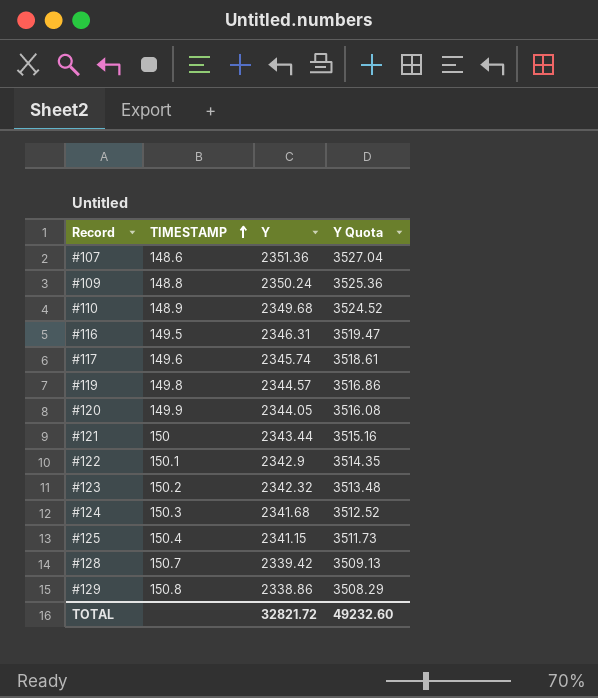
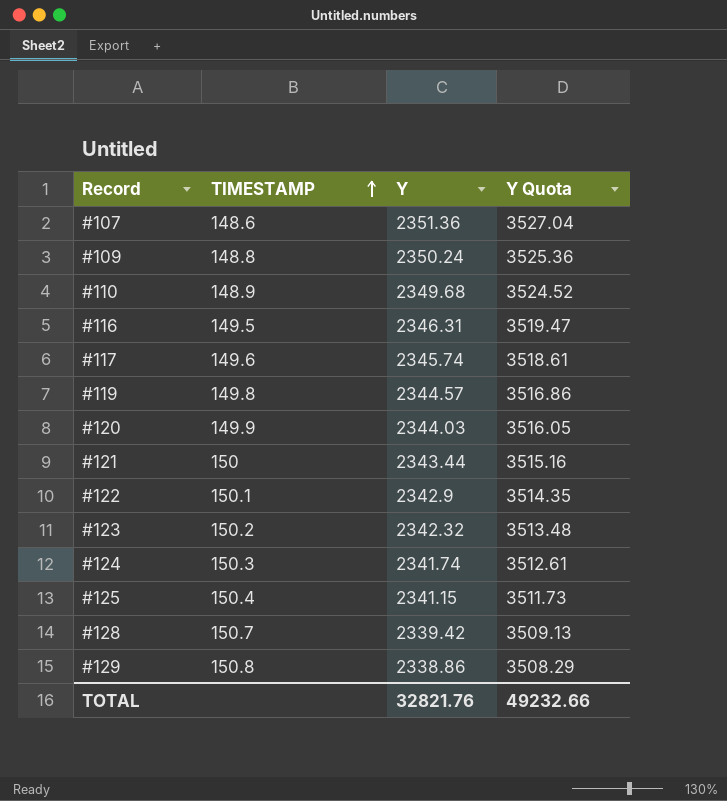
#120 | Y: 2344.05 -> 2344.03
#120 | Y Quota: 3516.08 -> 3516.05
#124 | Y: 2341.68 -> 2341.74
#124 | Y Quota: 3512.52 -> 3512.61
TOTAL | Y: 32821.72 -> 32821.76
TOTAL | Y Quota: 49232.60 -> 49232.66

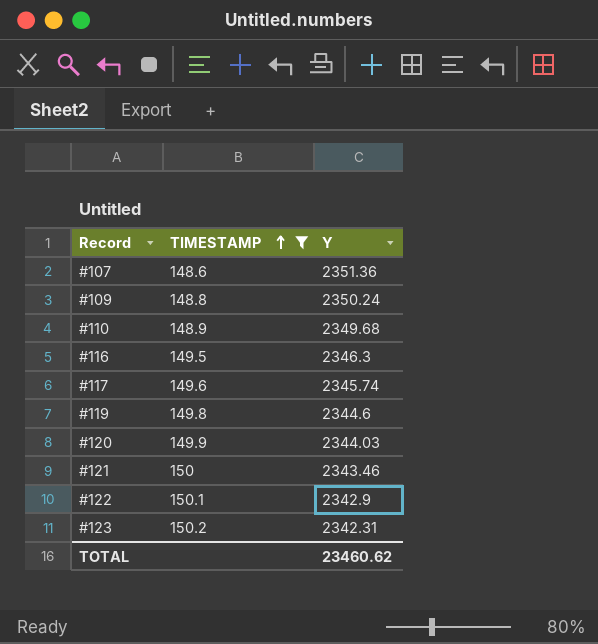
filter: none -> TIMESTAMP <= 150.2
column Y Quota | formula: [Y] * 1.5 -> none
#116 | Y: 2346.31 -> 2346.3
#119 | Y: 2344.57 -> 2344.6
#121 | Y: 2343.44 -> 2343.46
#123 | Y: 2342.32 -> 2342.31
TOTAL | Y: 32821.76 -> 23460.62

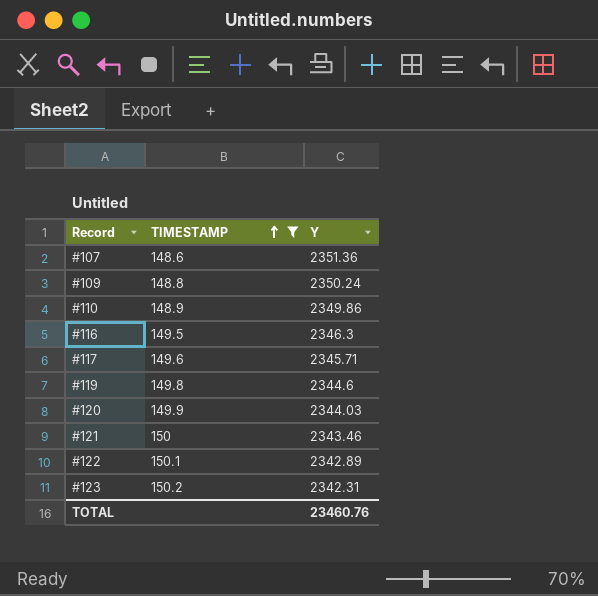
#110 | Y: 2349.68 -> 2349.86
#117 | Y: 2345.74 -> 2345.71
#122 | Y: 2342.9 -> 2342.89
TOTAL | Y: 23460.62 -> 23460.76

